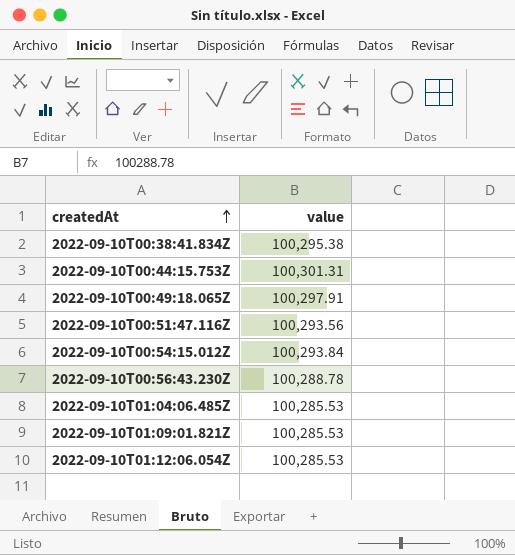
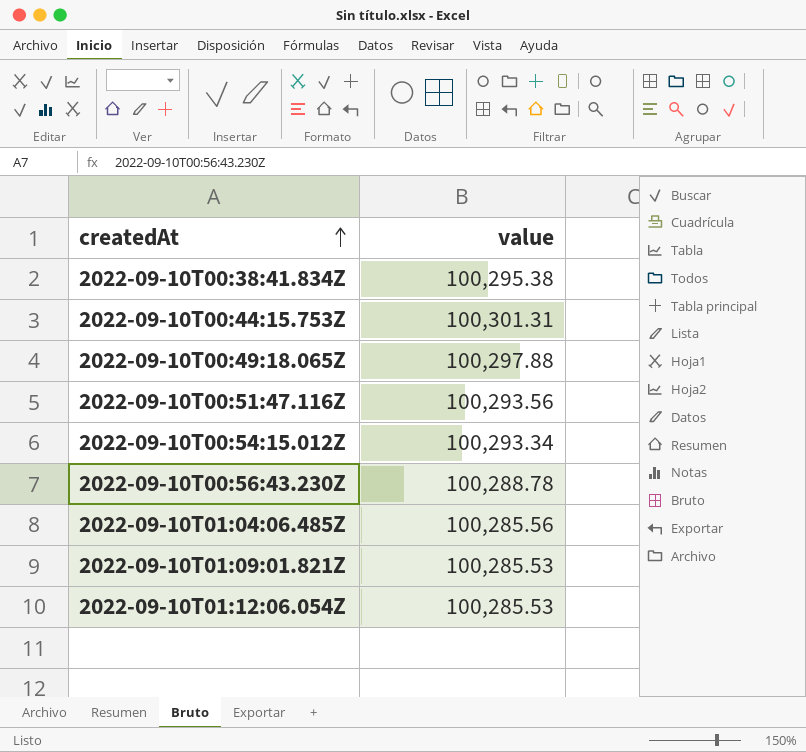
2022-09-10T00:49:18.065Z | value: 100,297.91 -> 100,297.88
2022-09-10T00:54:15.012Z | value: 100,293.84 -> 100,293.34
2022-09-10T01:04:06.485Z | value: 100,285.53 -> 100,285.56

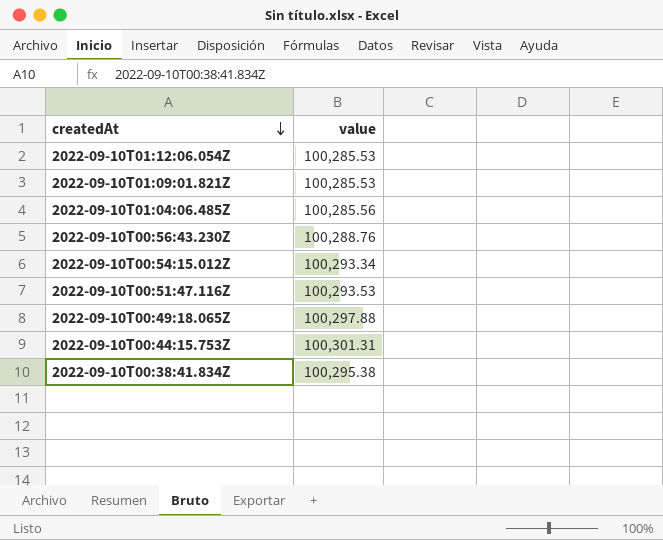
row order: createdAt ascending -> createdAt descending
2022-09-10T00:56:43.230Z | value: 100,288.78 -> 100,288.76
2022-09-10T00:51:47.116Z | value: 100,293.56 -> 100,293.53

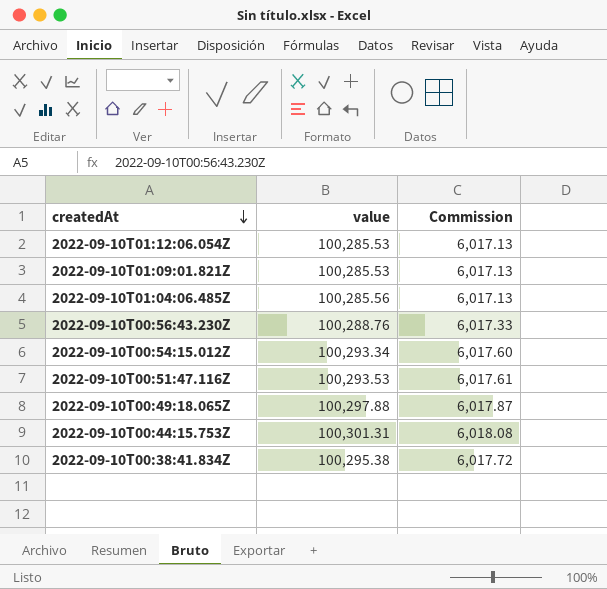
column Commission | formula: none -> [value] * 0.06

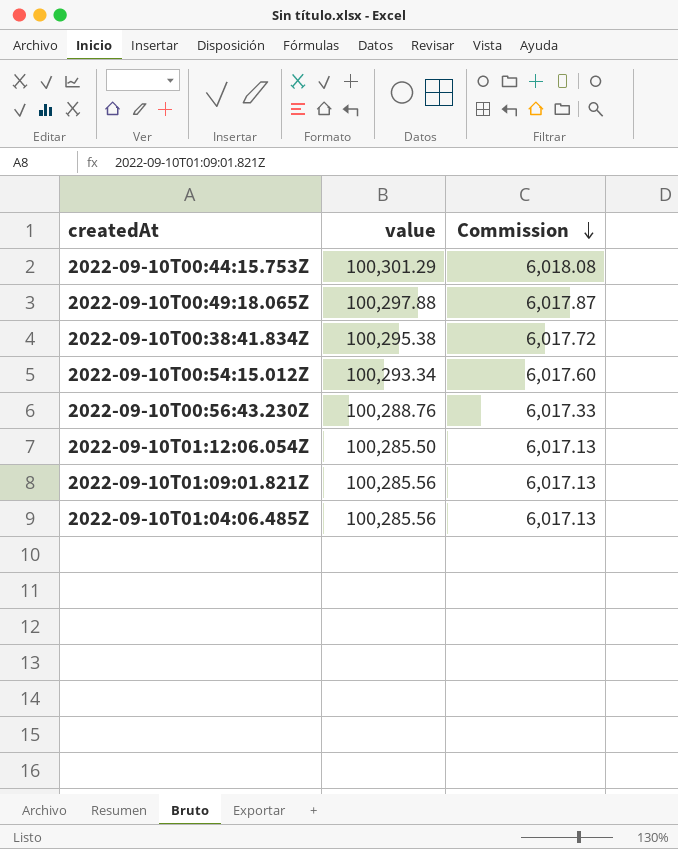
row order: createdAt descending -> Commission descending
row 2022-09-10T00:51:47.116Z: 100,293.53 | 6,017.61 -> none
2022-09-10T00:44:15.753Z | value: 100,301.31 -> 100,301.29
2022-09-10T01:12:06.054Z | value: 100,285.53 -> 100,285.50
2022-09-10T01:09:01.821Z | value: 100,285.53 -> 100,285.56

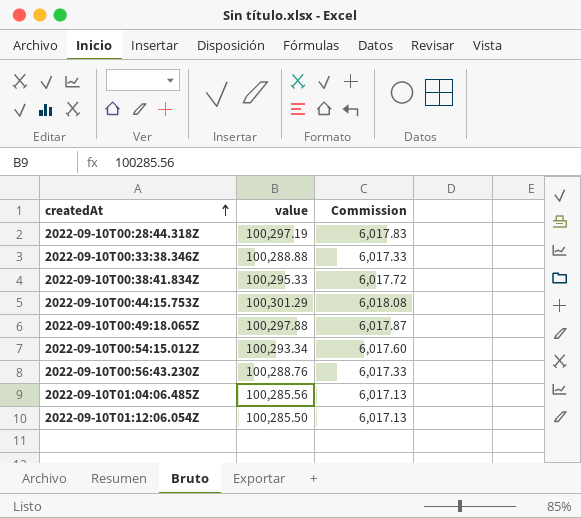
row order: Commission descending -> createdAt ascending
row 2022-09-10T01:09:01.821Z: 100,285.56 | 6,017.13 -> none
row 2022-09-10T00:28:44.318Z: none -> 100,297.19 | 6,017.83
row 2022-09-10T00:33:38.346Z: none -> 100,288.88 | 6,017.33
2022-09-10T00:38:41.834Z | value: 100,295.38 -> 100,295.33

